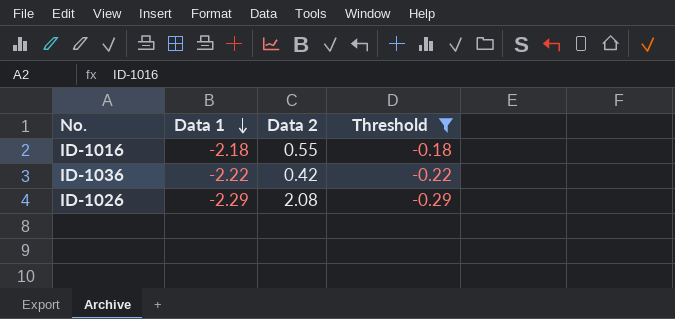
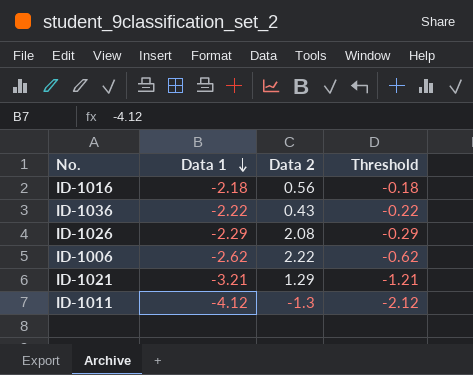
filter: Threshold >= -0.29 -> none
ID-1016 | Data 2: 0.55 -> 0.56
ID-1036 | Data 2: 0.42 -> 0.43

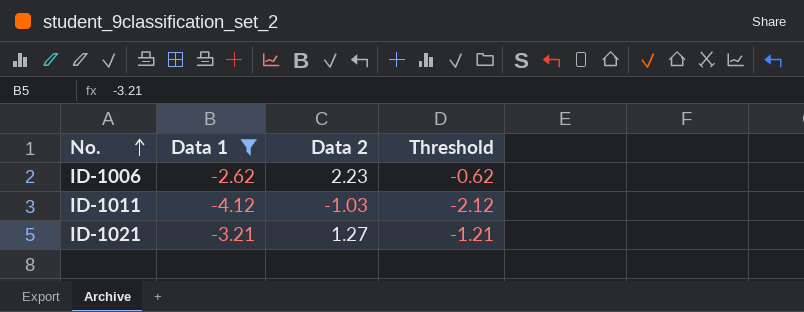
filter: none -> Data 1 <= -2.62
row order: Data 1 descending -> No. ascending
ID-1006 | Data 2: 2.22 -> 2.23
ID-1011 | Data 2: -1.3 -> -1.03
ID-1021 | Data 2: 1.29 -> 1.27

